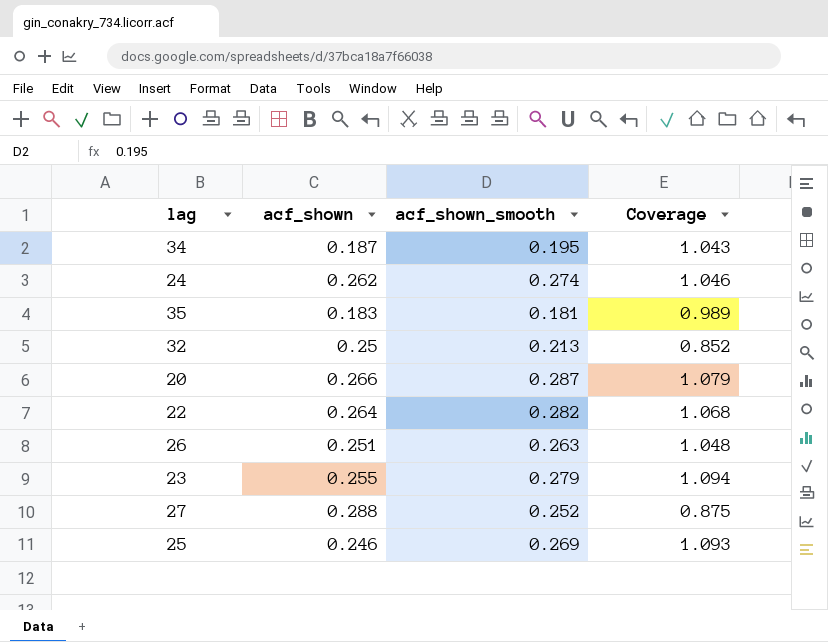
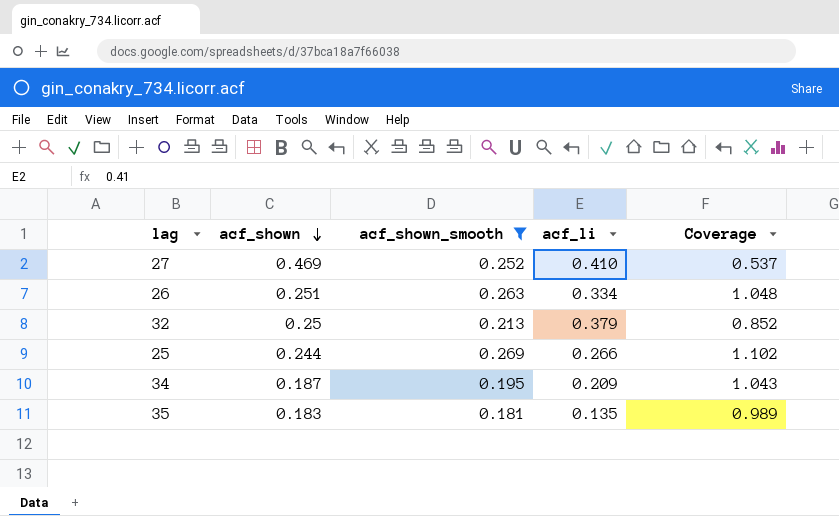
filter: none -> acf_shown_smooth <= 0.269
row order: none -> acf_shown descending
column acf_li | position: none -> 4
27 | acf_shown: 0.288 -> 0.469
27 | Coverage: 0.875 -> 0.537
25 | acf_shown: 0.246 -> 0.244
25 | Coverage: 1.093 -> 1.102

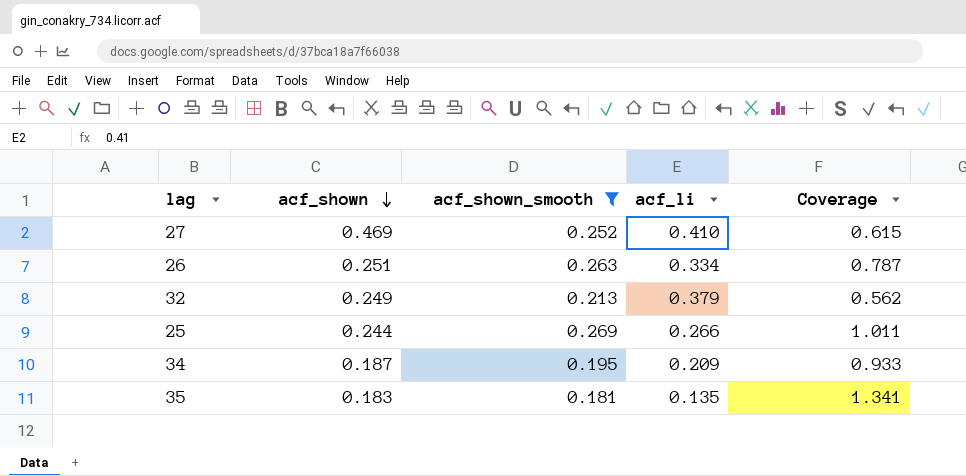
column Coverage | formula: [acf_shown_smooth] / [acf_shown] -> [acf_shown_smooth] / [acf_li]
32 | acf_shown: 0.25 -> 0.249

